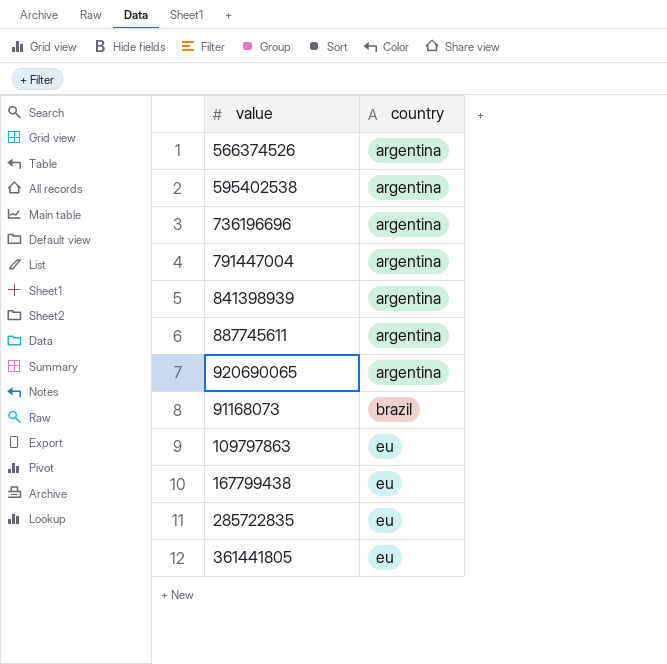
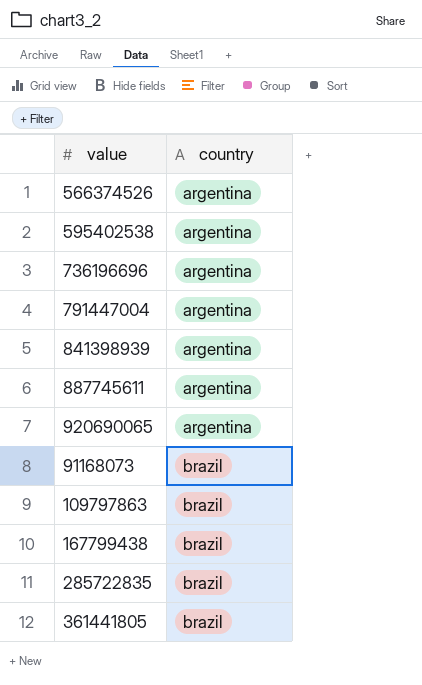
109797863 | country: eu -> brazil
167799438 | country: eu -> brazil
285722835 | country: eu -> brazil
361441805 | country: eu -> brazil

